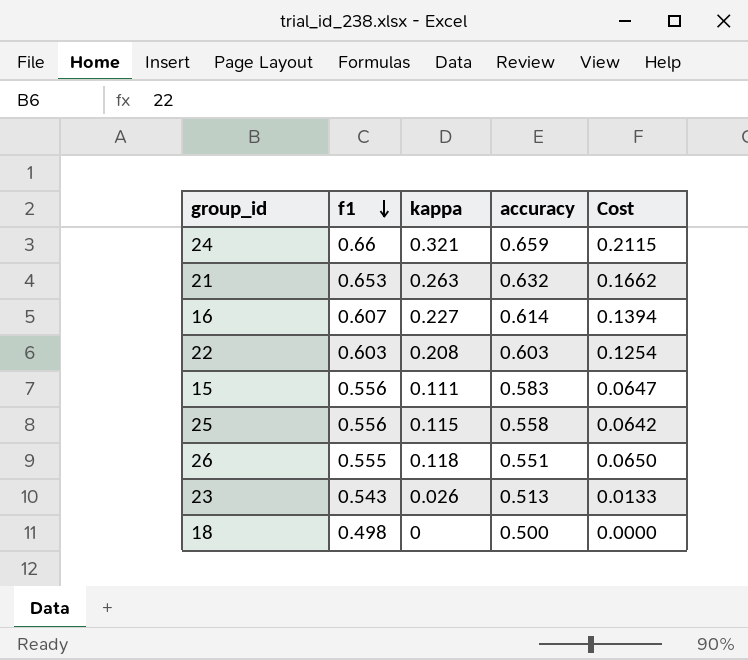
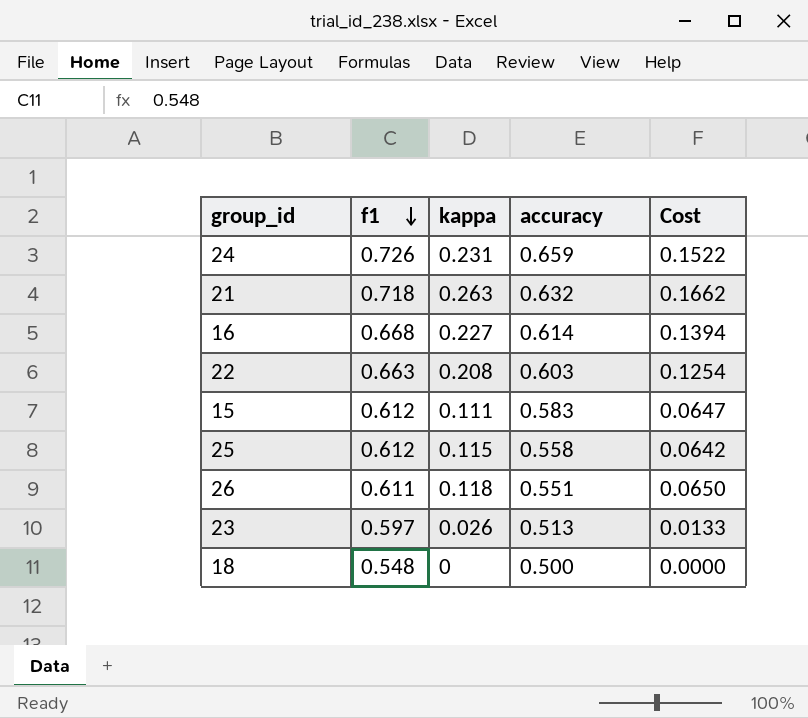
24 | f1: 0.66 -> 0.726
24 | kappa: 0.321 -> 0.231
24 | Cost: 0.2115 -> 0.1522
21 | f1: 0.653 -> 0.718
16 | f1: 0.607 -> 0.668
22 | f1: 0.603 -> 0.663
15 | f1: 0.556 -> 0.612
25 | f1: 0.556 -> 0.612
26 | f1: 0.555 -> 0.611
23 | f1: 0.543 -> 0.597
18 | f1: 0.498 -> 0.548

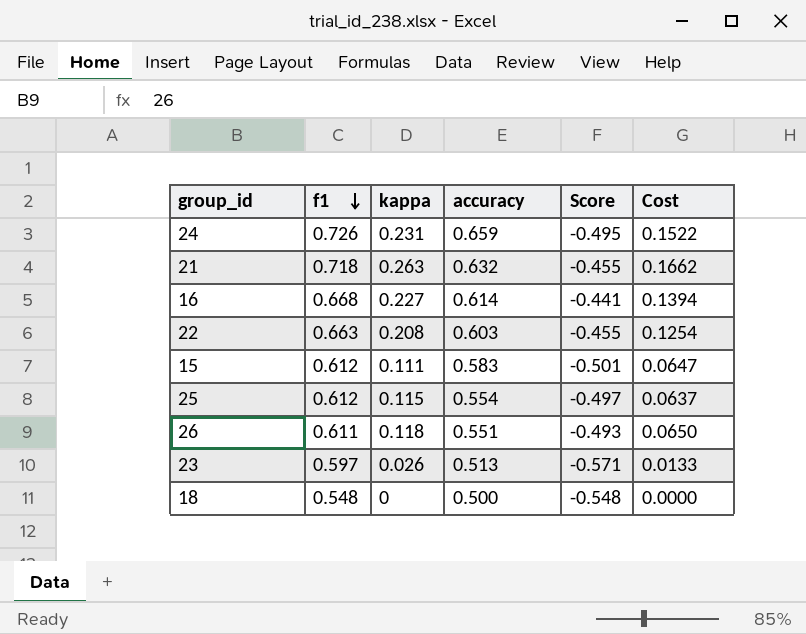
column Score | formula: none -> [kappa] - [f1]
25 | accuracy: 0.558 -> 0.554
25 | Cost: 0.0642 -> 0.0637

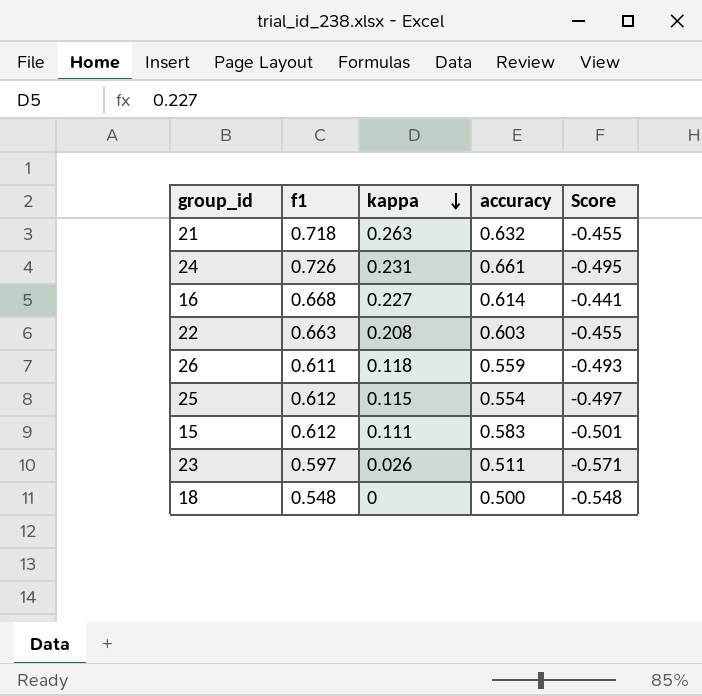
row order: f1 descending -> kappa descending
column Cost | formula: [kappa] * [accuracy] -> none
24 | accuracy: 0.659 -> 0.661
26 | accuracy: 0.551 -> 0.559
23 | accuracy: 0.513 -> 0.511

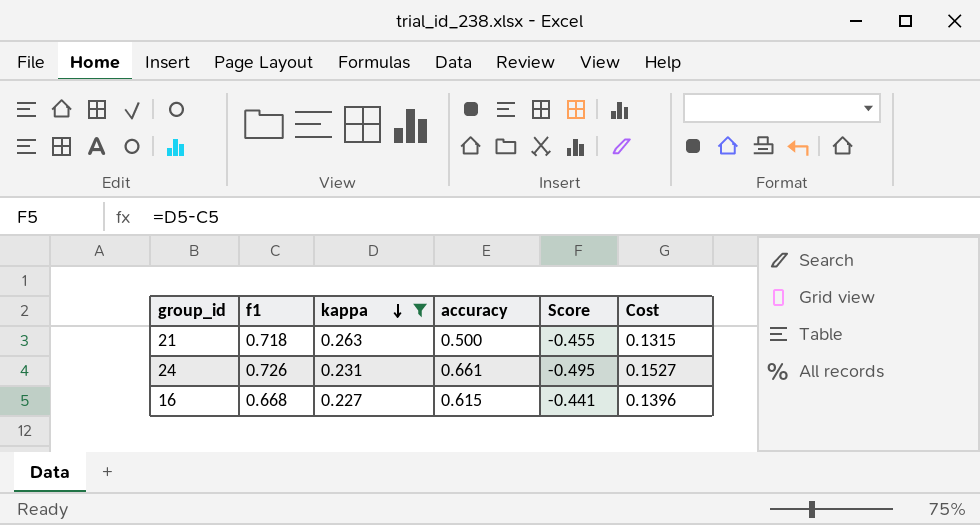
filter: none -> kappa >= 0.227
column Cost | formula: none -> [kappa] * [accuracy]
21 | accuracy: 0.632 -> 0.500
16 | accuracy: 0.614 -> 0.615

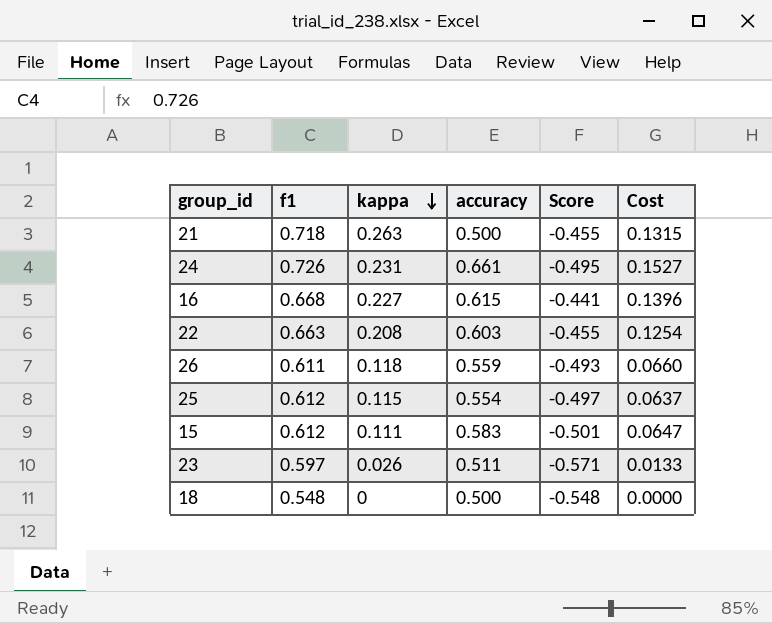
filter: kappa >= 0.227 -> none

